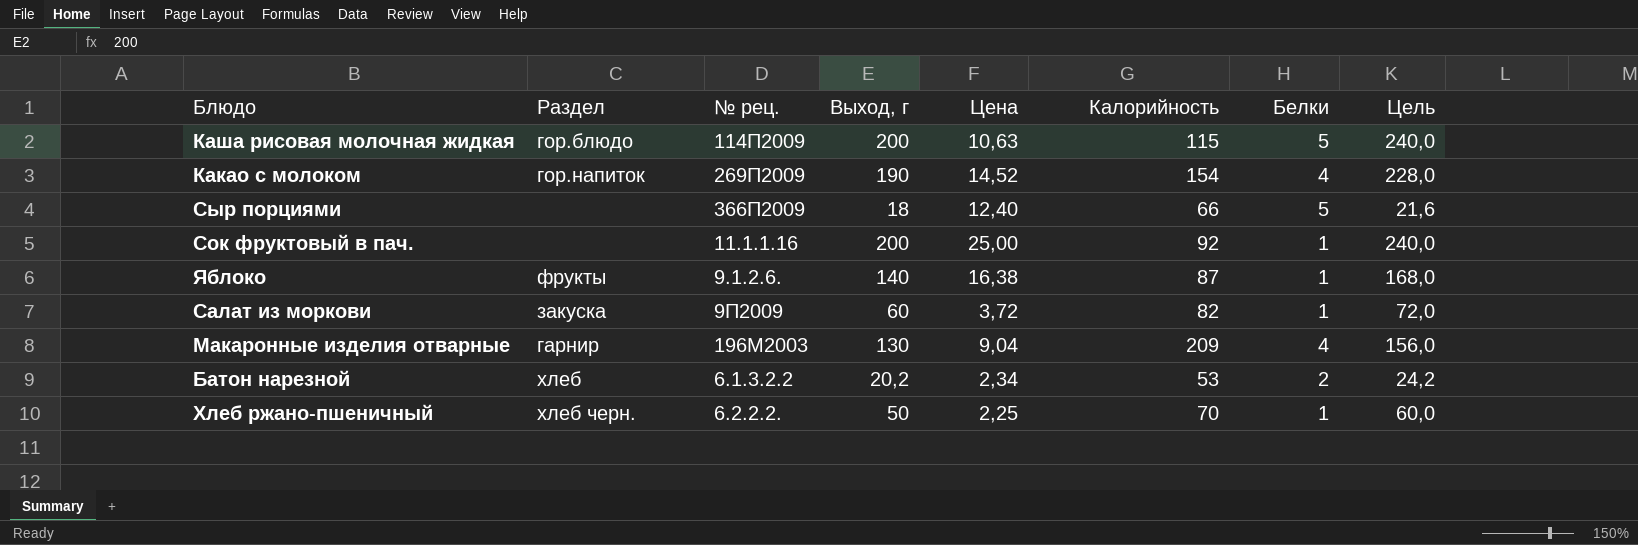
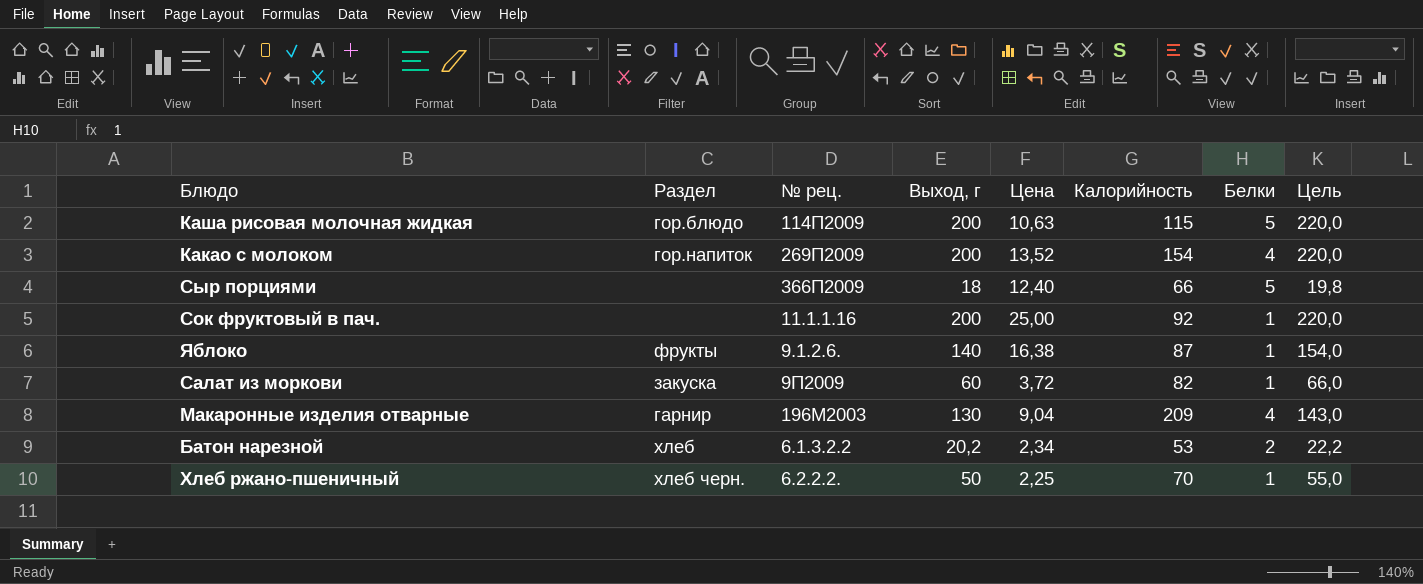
column Цель | formula: [Выход, г] * 1,2 -> [Выход, г] * 1,1
Какао с молоком | Выход, г: 190 -> 200
Какао с молоком | Цена: 14,52 -> 13,52

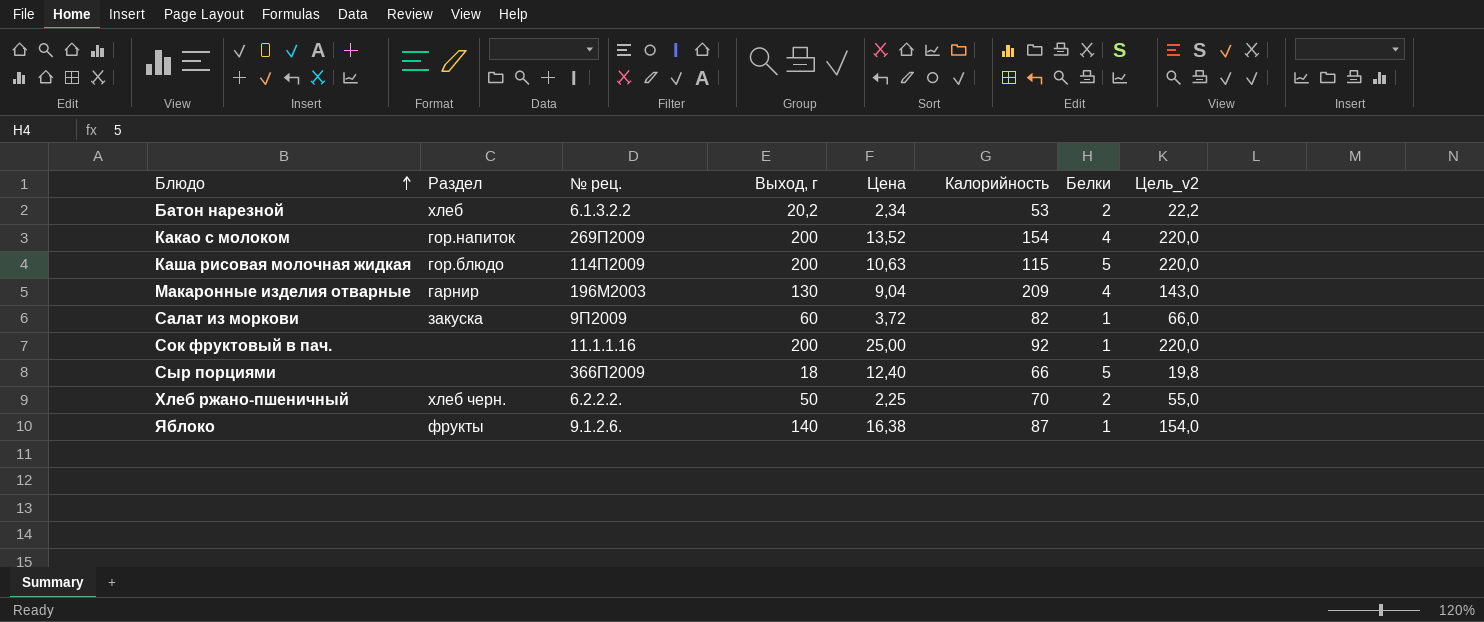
row order: none -> Блюдо ascending
column name: Цель -> Цель_v2
Хлеб ржано-пшеничный | Белки: 1 -> 2

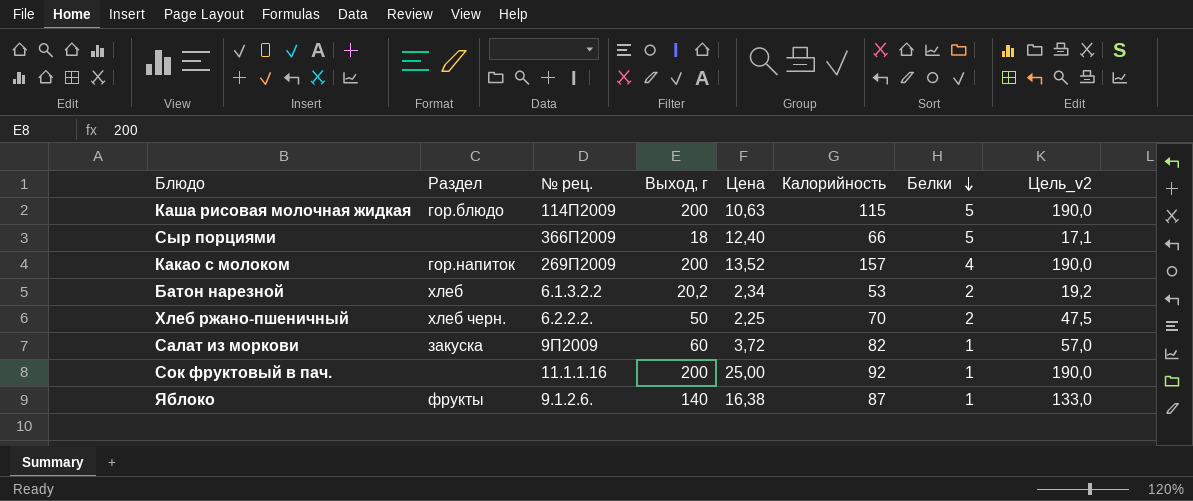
row order: Блюдо ascending -> Белки descending
column Цель_v2 | formula: [Выход, г] * 1,1 -> [Выход, г] * 0,95
row Макаронные изделия отварные: гарнир | 196М2003 | 130 | 9,04 | 209 | 4 | 143,0 -> none
Какао с молоком | Калорийность: 154 -> 157

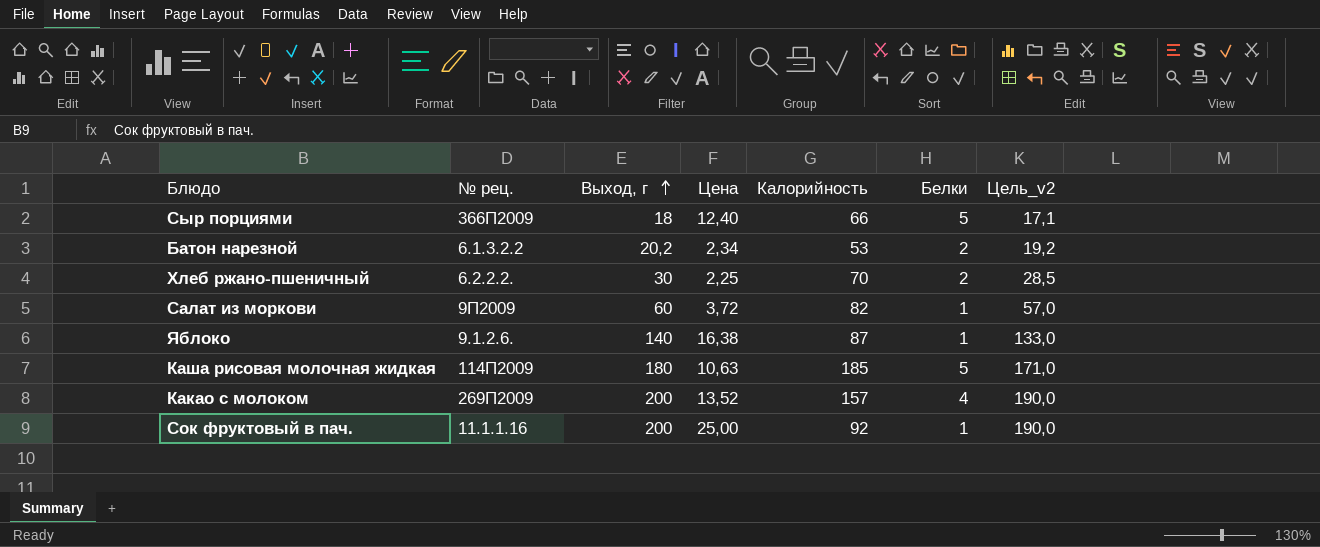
row order: Белки descending -> Выход, г ascending
column Раздел | position: 2 -> none
Хлеб ржано-пшеничный | Выход, г: 50 -> 30
Хлеб ржано-пшеничный | Цель_v2: 47,5 -> 28,5
Каша рисовая молочная жидкая | Выход, г: 200 -> 180
Каша рисовая молочная жидкая | Калорийность: 115 -> 185
Каша рисовая молочная жидкая | Цель_v2: 190,0 -> 171,0

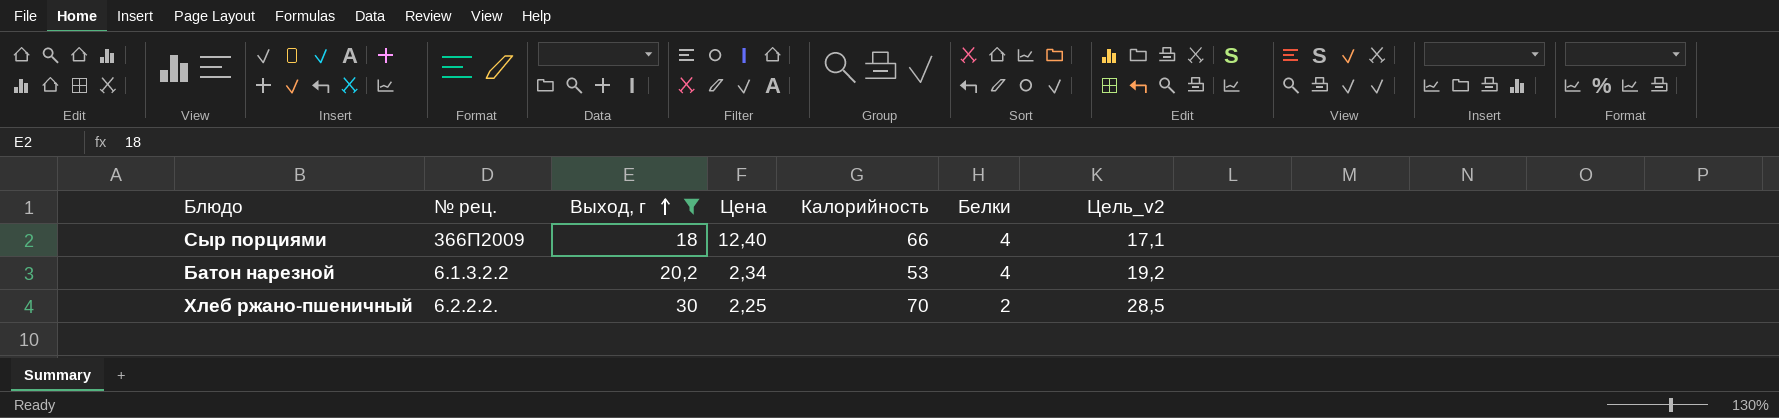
filter: none -> Выход, г <= 30
Сыр порциями | Белки: 5 -> 4
Батон нарезной | Белки: 2 -> 4

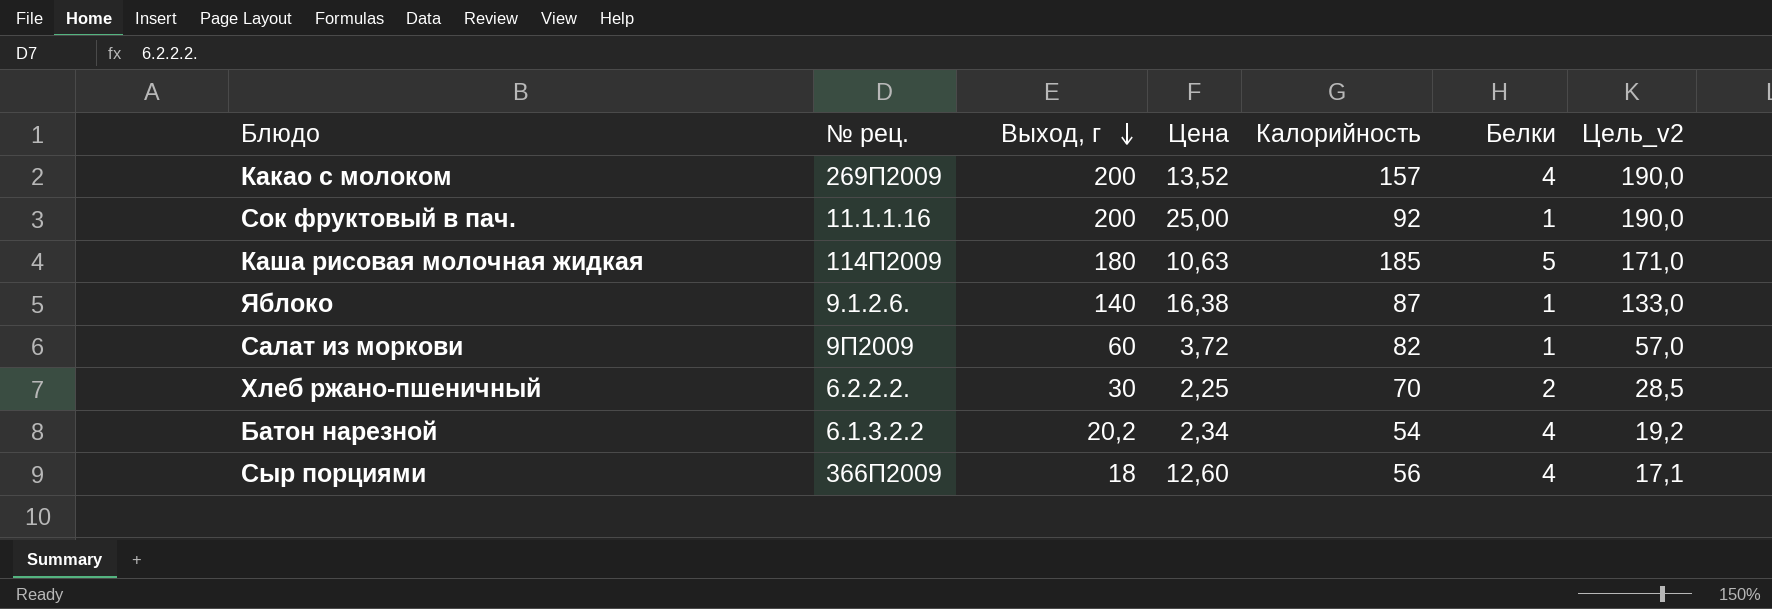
filter: Выход, г <= 30 -> none
row order: Выход, г ascending -> Выход, г descending
Батон нарезной | Калорийность: 53 -> 54
Сыр порциями | Цена: 12,40 -> 12,60
Сыр порциями | Калорийность: 66 -> 56

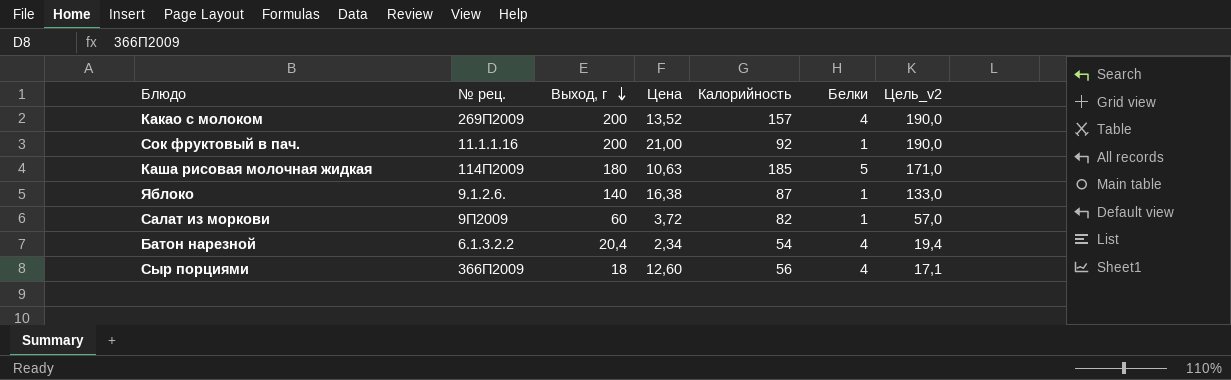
row Хлеб ржано-пшеничный: 6.2.2.2. | 30 | 2,25 | 70 | 2 | 28,5 -> none
Сок фруктовый в пач. | Цена: 25,00 -> 21,00
Батон нарезной | Выход, г: 20,2 -> 20,4
Батон нарезной | Цель_v2: 19,2 -> 19,4

